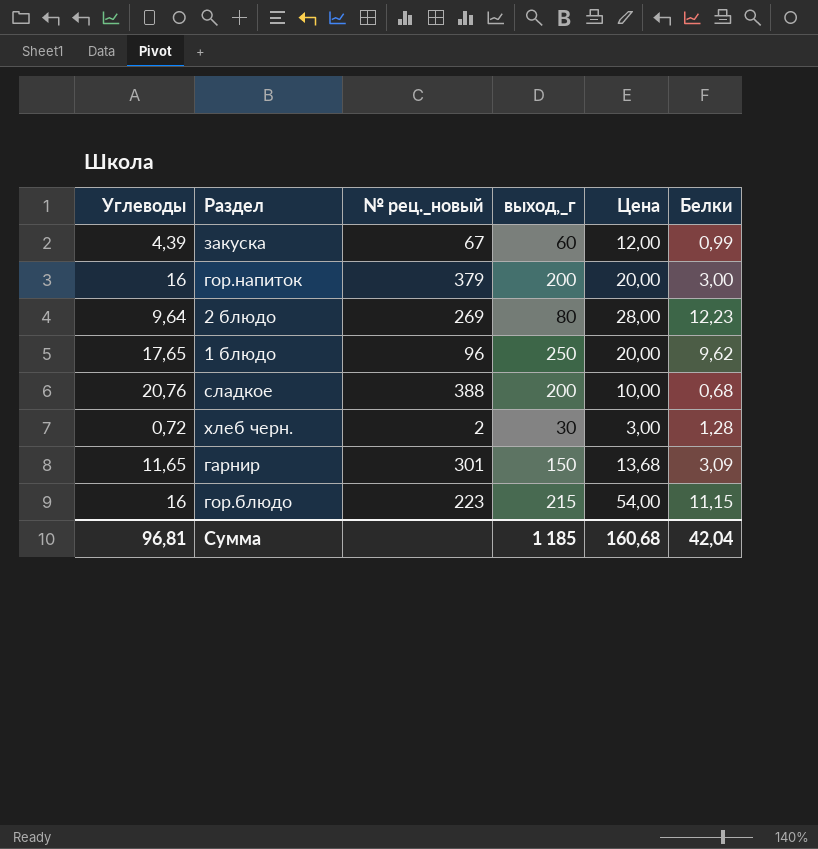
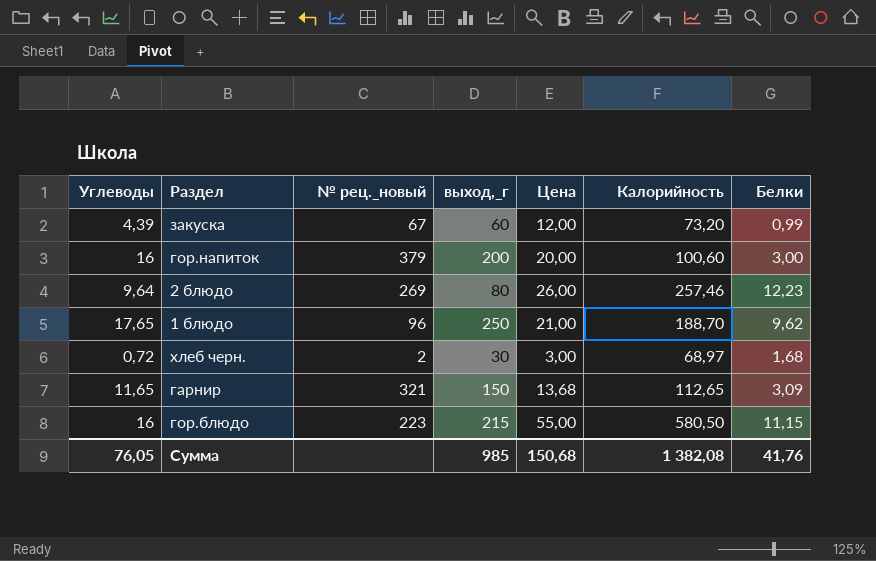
column Калорийность | position: none -> 6
row сладкое: 20,76 | 388 | 200 | 10,00 | 0,68 -> none
2 блюдо | Цена: 28,00 -> 26,00
1 блюдо | Цена: 20,00 -> 21,00
хлеб черн. | Белки: 1,28 -> 1,68
гарнир | № рец._новый: 301 -> 321
гор.блюдо | Цена: 54,00 -> 55,00
Сумма | Углеводы: 96,81 -> 76,05
Сумма | выход,_г: 1 185 -> 985
Сумма | Цена: 160,68 -> 150,68
Сумма | Белки: 42,04 -> 41,76

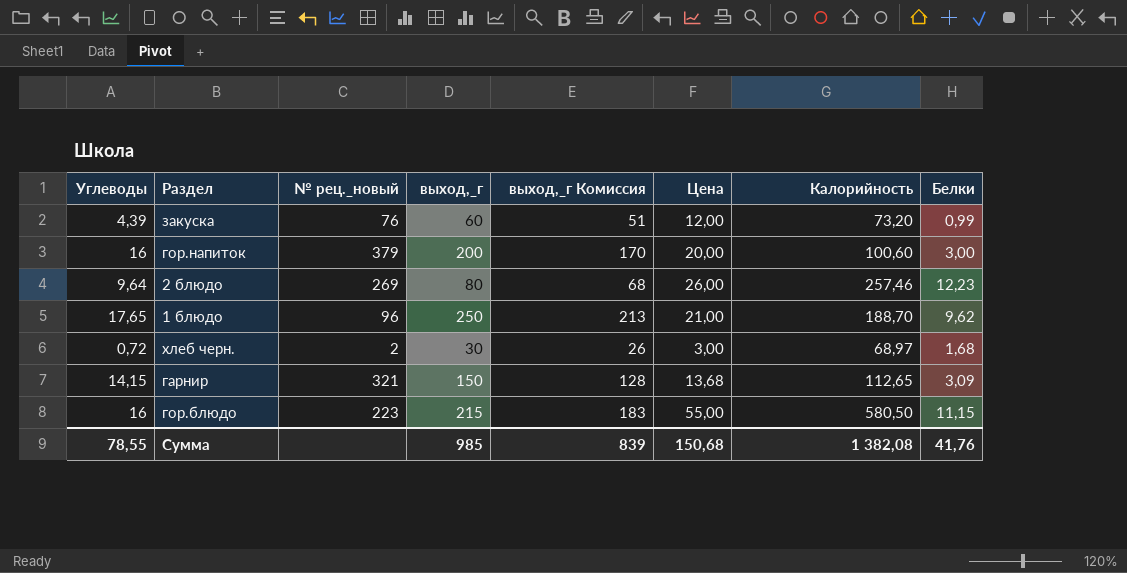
column выход,_г Комиссия | formula: none -> [выход,_г] * 0,85
закуска | № рец._новый: 67 -> 76
гарнир | Углеводы: 11,65 -> 14,15
Сумма | Углеводы: 76,05 -> 78,55

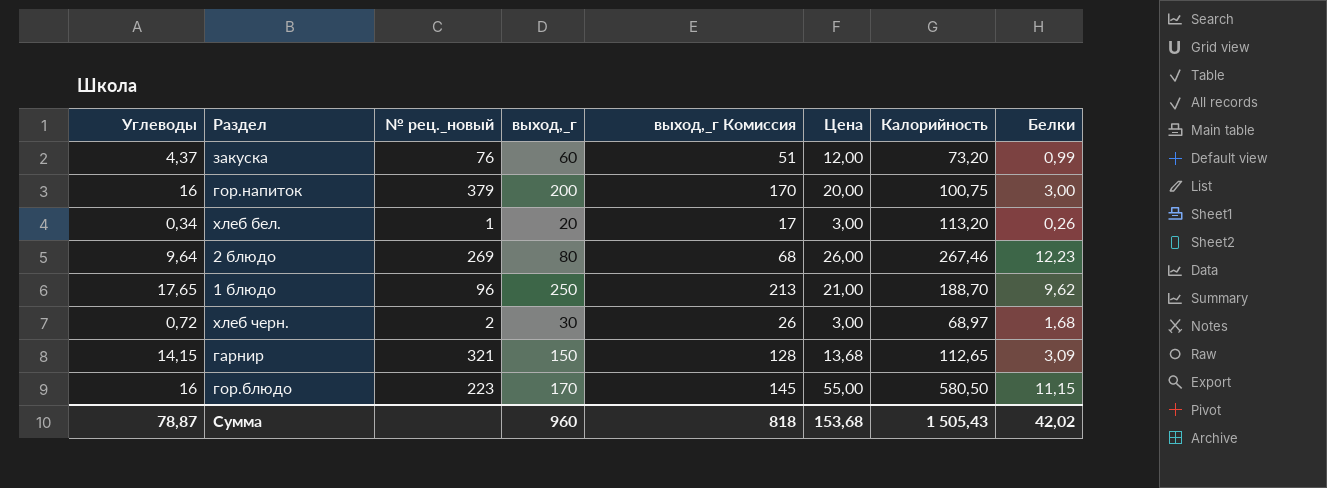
закуска | Углеводы: 4,39 -> 4,37
гор.напиток | Калорийность: 100,60 -> 100,75
row хлеб бел.: none -> 0,34 | 1 | 20 | 17 | 3,00 | 113,20 | 0,26
2 блюдо | Калорийность: 257,46 -> 267,46
гор.блюдо | выход,_г: 215 -> 170
гор.блюдо | выход,_г Комиссия: 183 -> 145
Сумма | Углеводы: 78,55 -> 78,87
Сумма | выход,_г: 985 -> 960
Сумма | выход,_г Комиссия: 839 -> 818
Сумма | Цена: 150,68 -> 153,68
Сумма | Калорийность: 1 382,08 -> 1 505,43
Сумма | Белки: 41,76 -> 42,02

